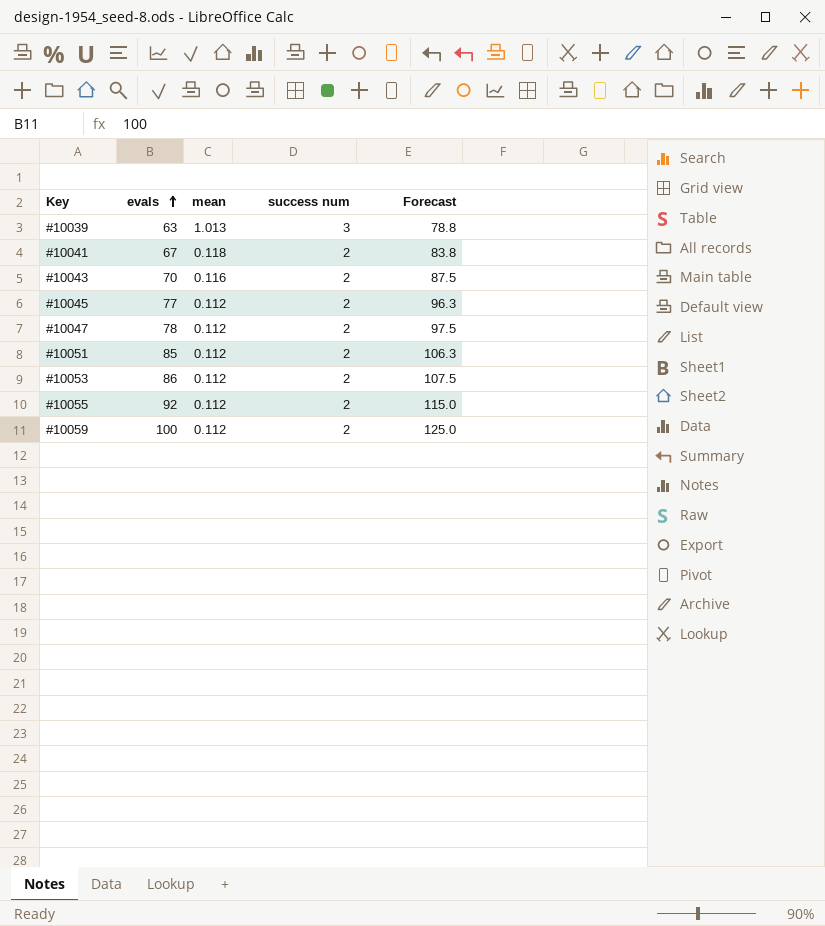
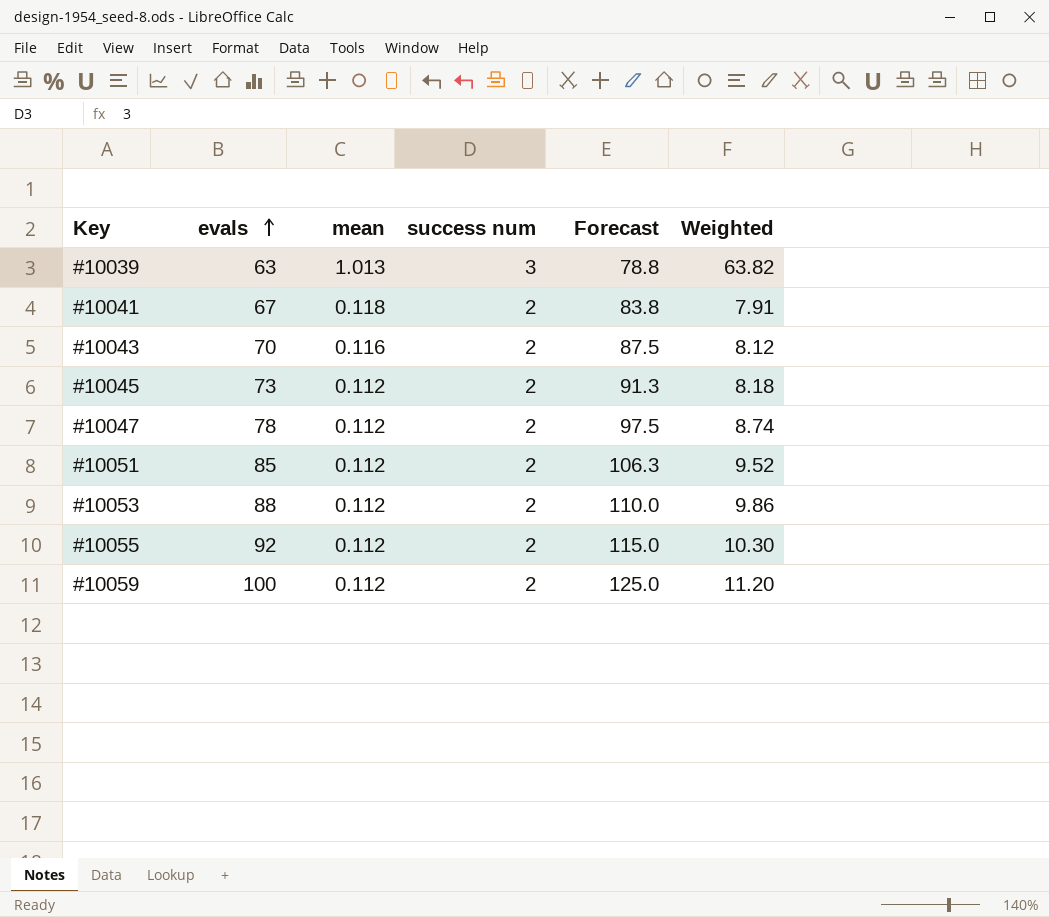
column Weighted | formula: none -> [evals] * [mean]
#10045 | evals: 77 -> 73
#10045 | Forecast: 96.3 -> 91.3
#10053 | evals: 86 -> 88
#10053 | Forecast: 107.5 -> 110.0

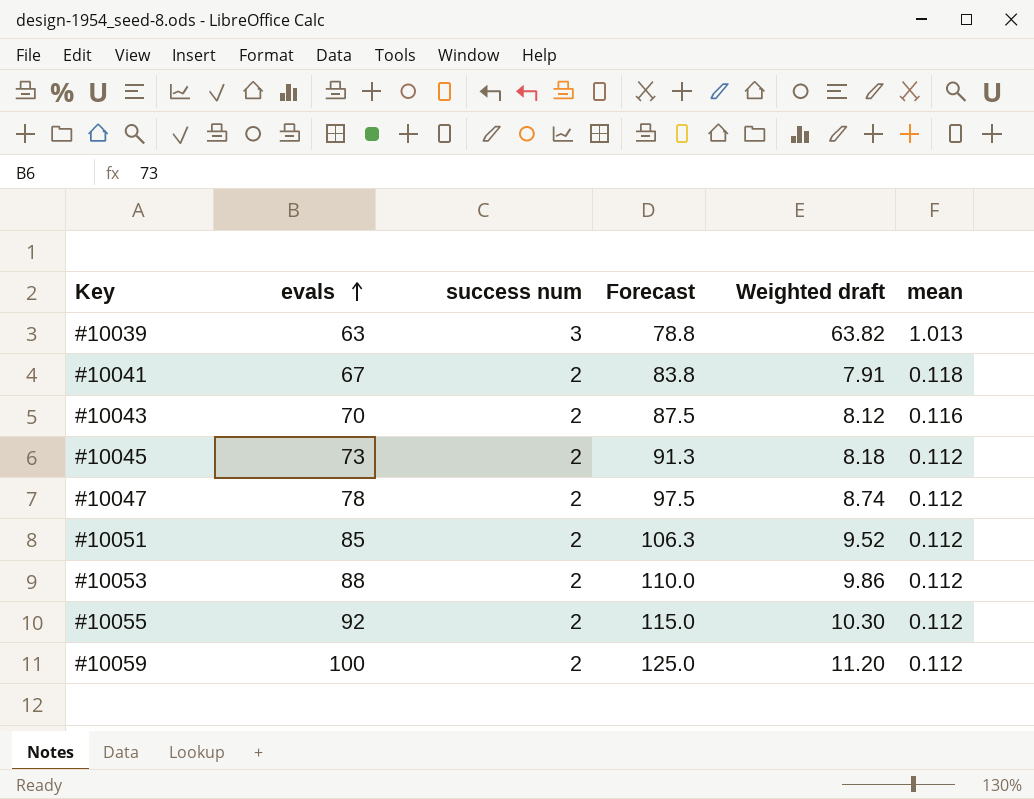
column name: Weighted -> Weighted draft
column mean | position: 3 -> 6

